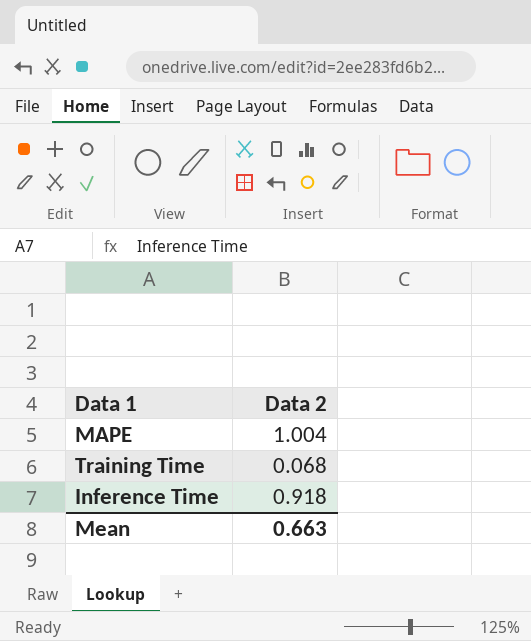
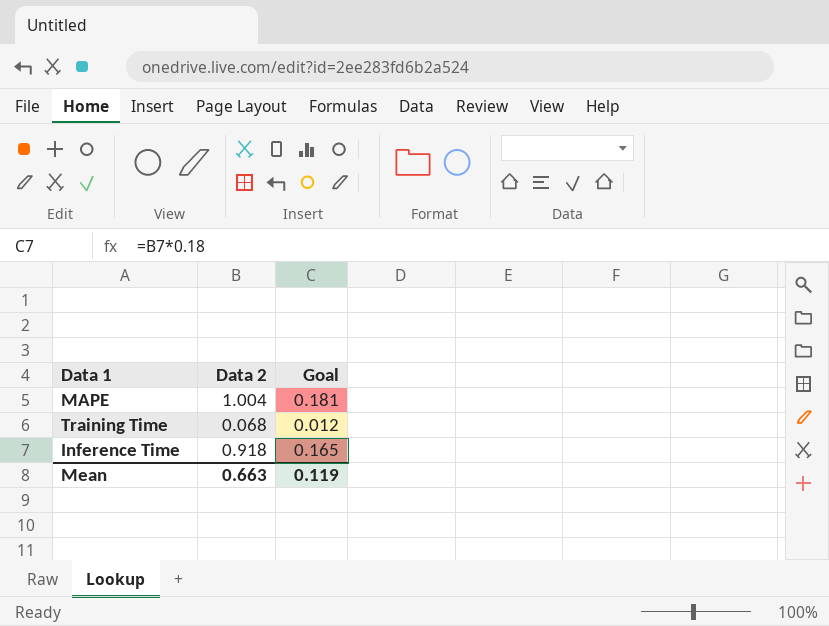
column Goal | formula: none -> [Data 2] * 0.18

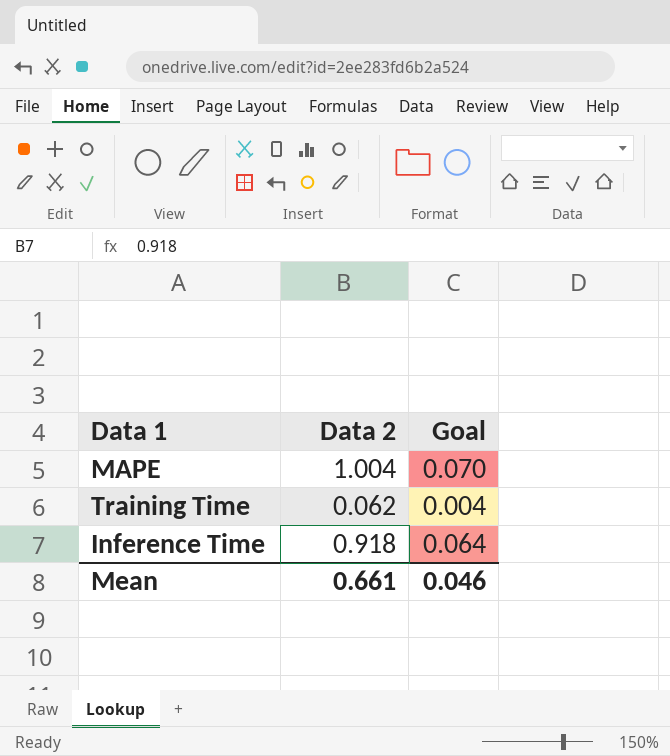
column Goal | formula: [Data 2] * 0.18 -> [Data 2] * 0.07
Training Time | Data 2: 0.068 -> 0.062
Mean | Data 2: 0.663 -> 0.661
Mean | Goal: 0.119 -> 0.046

